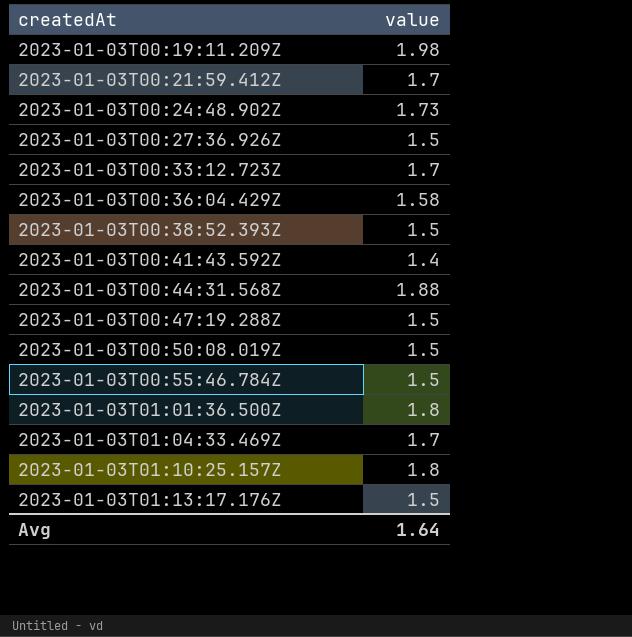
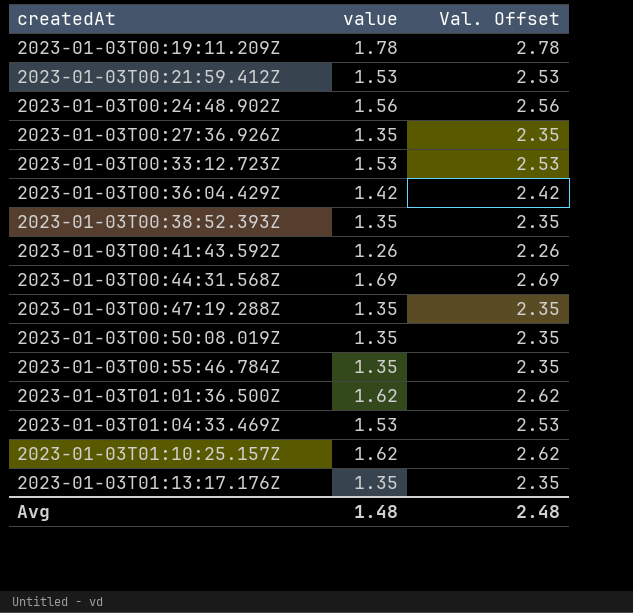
column Val. Offset | formula: none -> [value] + 1
2023-01-03T00:19:11.209Z | value: 1.98 -> 1.78
2023-01-03T00:21:59.412Z | value: 1.7 -> 1.53
2023-01-03T00:24:48.902Z | value: 1.73 -> 1.56
2023-01-03T00:27:36.926Z | value: 1.5 -> 1.35
2023-01-03T00:33:12.723Z | value: 1.7 -> 1.53
2023-01-03T00:36:04.429Z | value: 1.58 -> 1.42
2023-01-03T00:38:52.393Z | value: 1.5 -> 1.35
2023-01-03T00:41:43.592Z | value: 1.4 -> 1.26
2023-01-03T00:44:31.568Z | value: 1.88 -> 1.69
2023-01-03T00:47:19.288Z | value: 1.5 -> 1.35
2023-01-03T00:50:08.019Z | value: 1.5 -> 1.35
2023-01-03T00:55:46.784Z | value: 1.5 -> 1.35
2023-01-03T01:01:36.500Z | value: 1.8 -> 1.62
2023-01-03T01:04:33.469Z | value: 1.7 -> 1.53
2023-01-03T01:10:25.157Z | value: 1.8 -> 1.62
2023-01-03T01:13:17.176Z | value: 1.5 -> 1.35
Avg | value: 1.64 -> 1.48

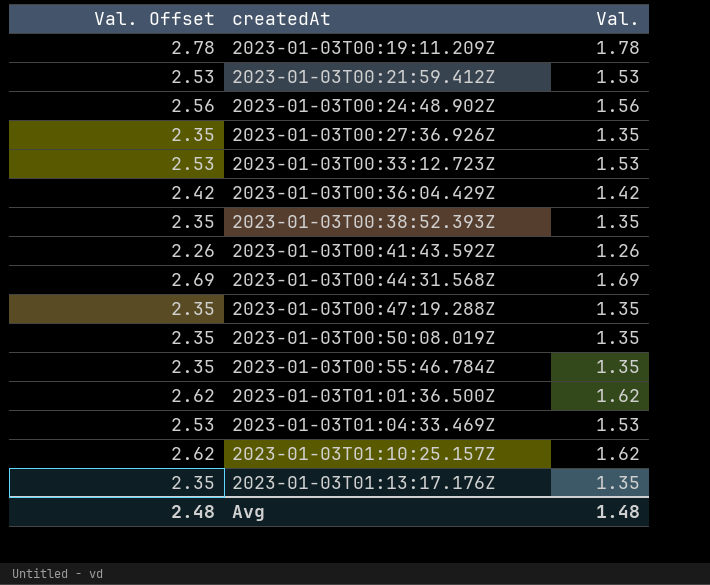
column Val. Offset | position: 3 -> 1
column name: value -> Val.

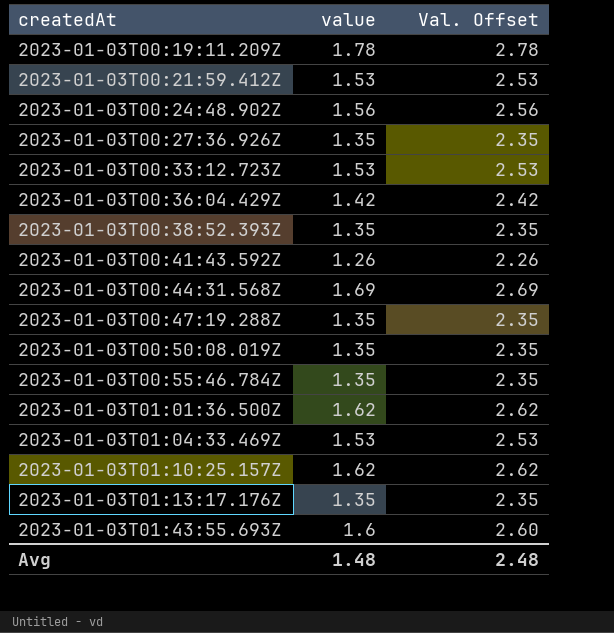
column name: Val. -> value
column Val. Offset | position: 1 -> 3
row 2023-01-03T01:43:55.693Z: none -> 1.6 | 2.60

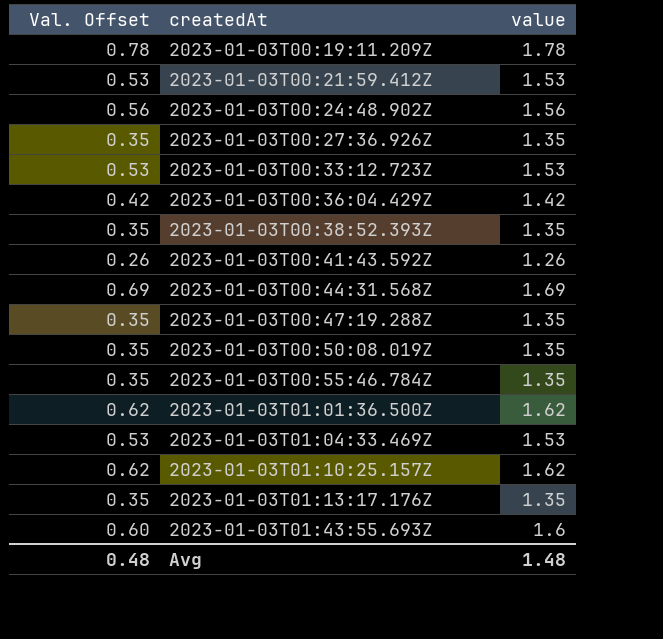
column Val. Offset | formula: [value] + 1 -> [value] - 1
column Val. Offset | position: 3 -> 1
Avg | Val. Offset: 2.48 -> 0.48

